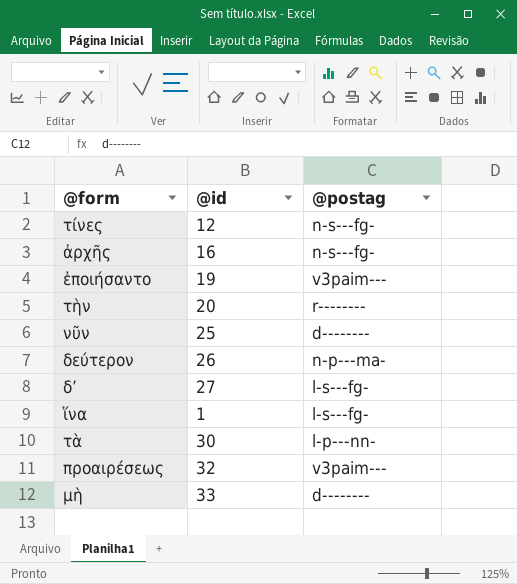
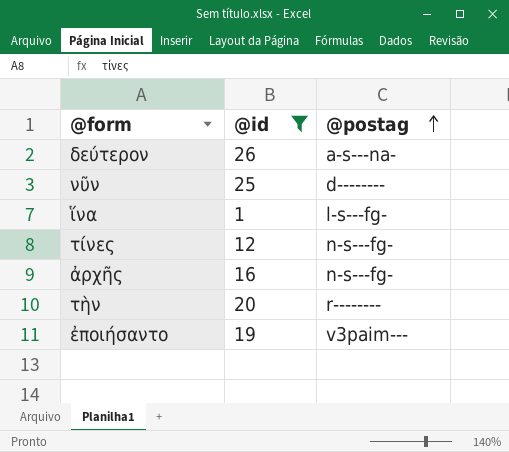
filter: none -> @id <= 26
row order: none -> @postag ascending
δεύτερον | @postag: n-p---ma- -> a-s---na-

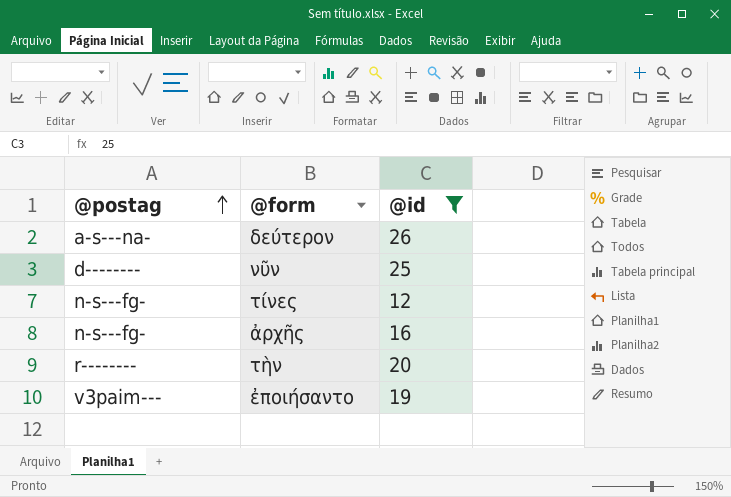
column @postag | position: 3 -> 1
row ἵνα: 1 | l-s---fg- -> none

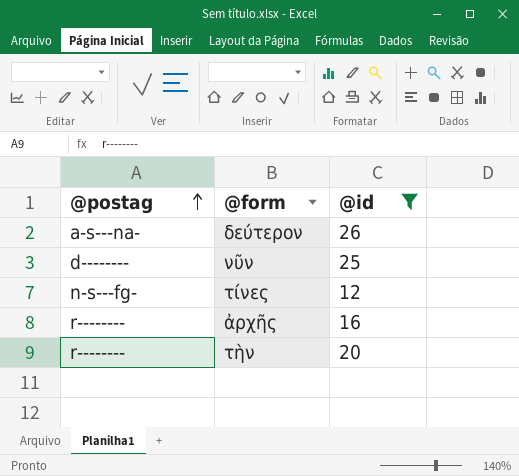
row ἐποιήσαντο: v3paim--- | 19 -> none
ἀρχῆς | @postag: n-s---fg- -> r--------

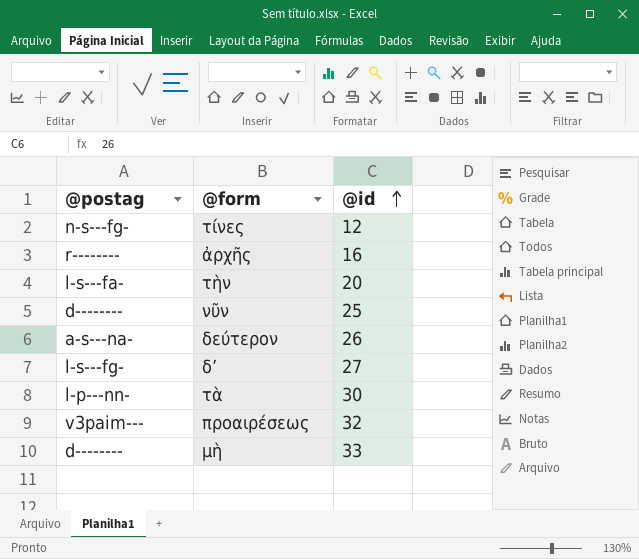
filter: @id <= 26 -> none
row order: @postag ascending -> @id ascending
τὴν | @postag: r-------- -> l-s---fa-

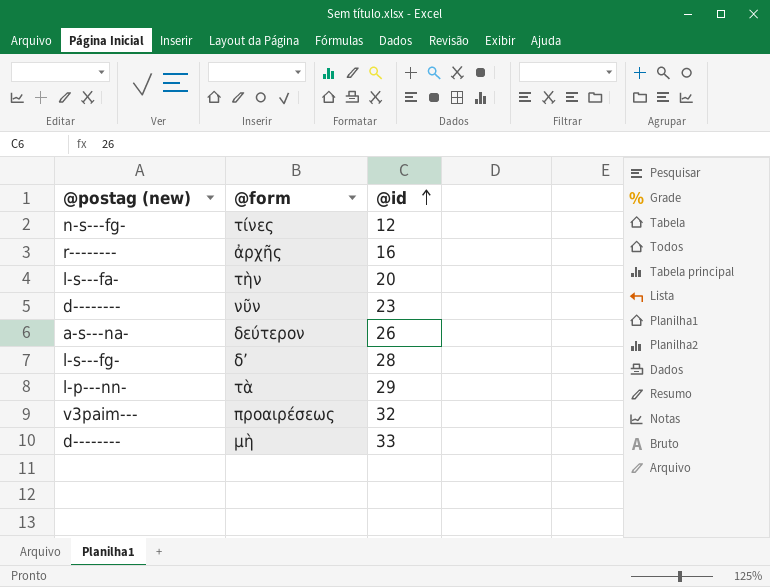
column name: @postag -> @postag (new)
νῦν | @id: 25 -> 23
δʼ | @id: 27 -> 28
τὰ | @id: 30 -> 29

